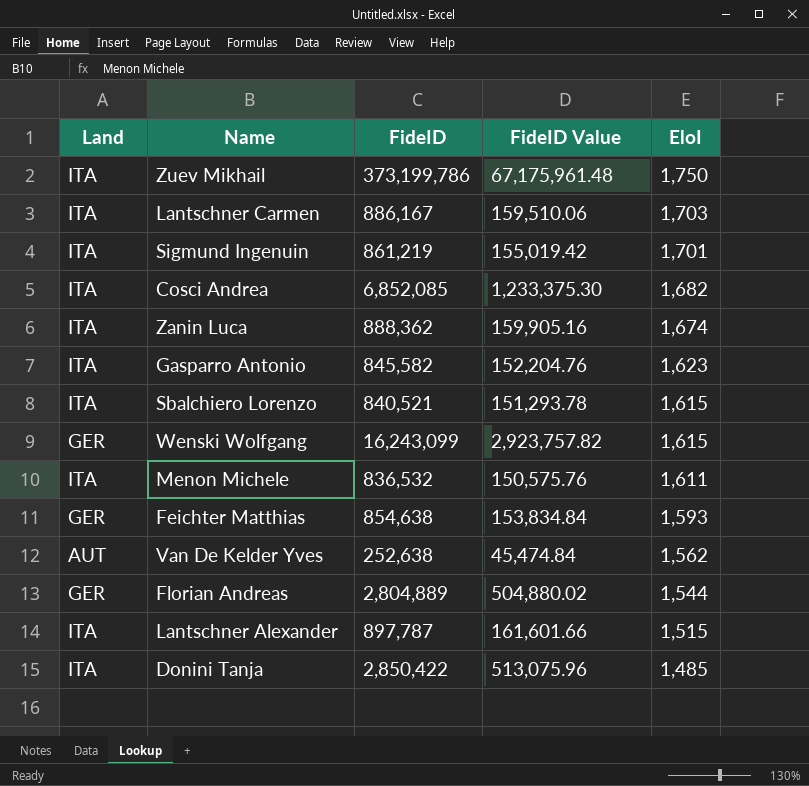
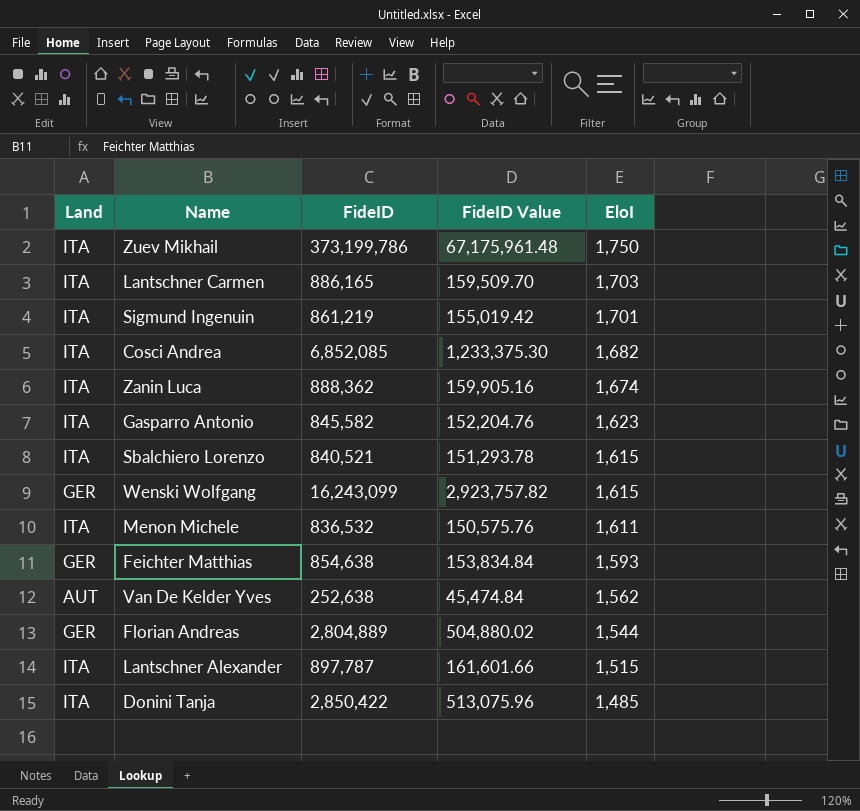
Lantschner Carmen | FideID: 886,167 -> 886,165
Lantschner Carmen | FideID Value: 159,510.06 -> 159,509.70

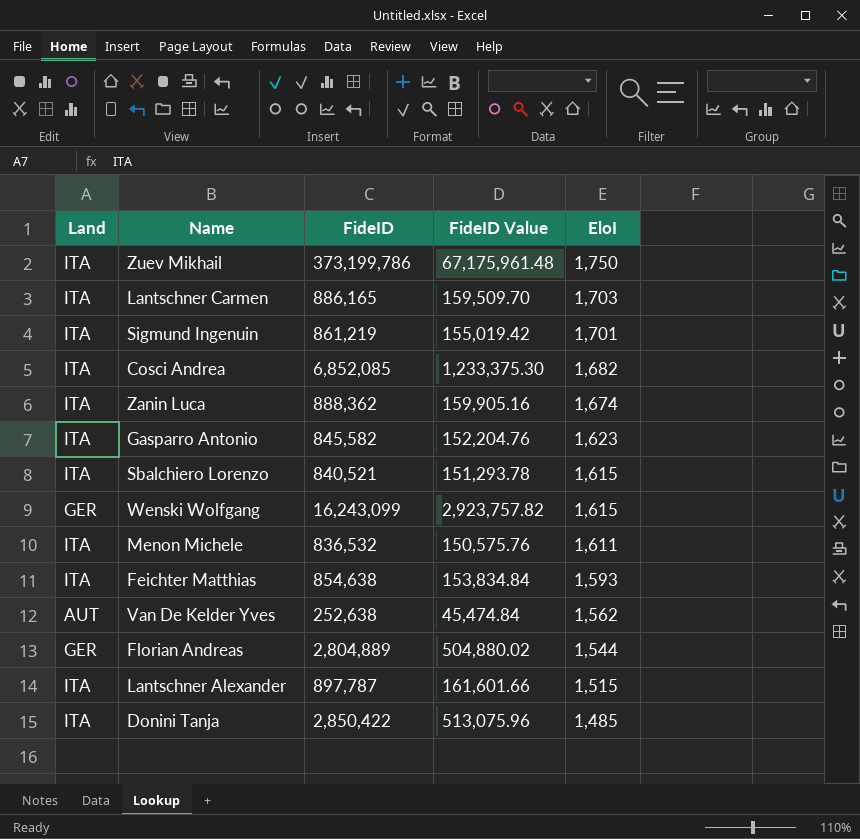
Feichter Matthias | Land: GER -> ITA

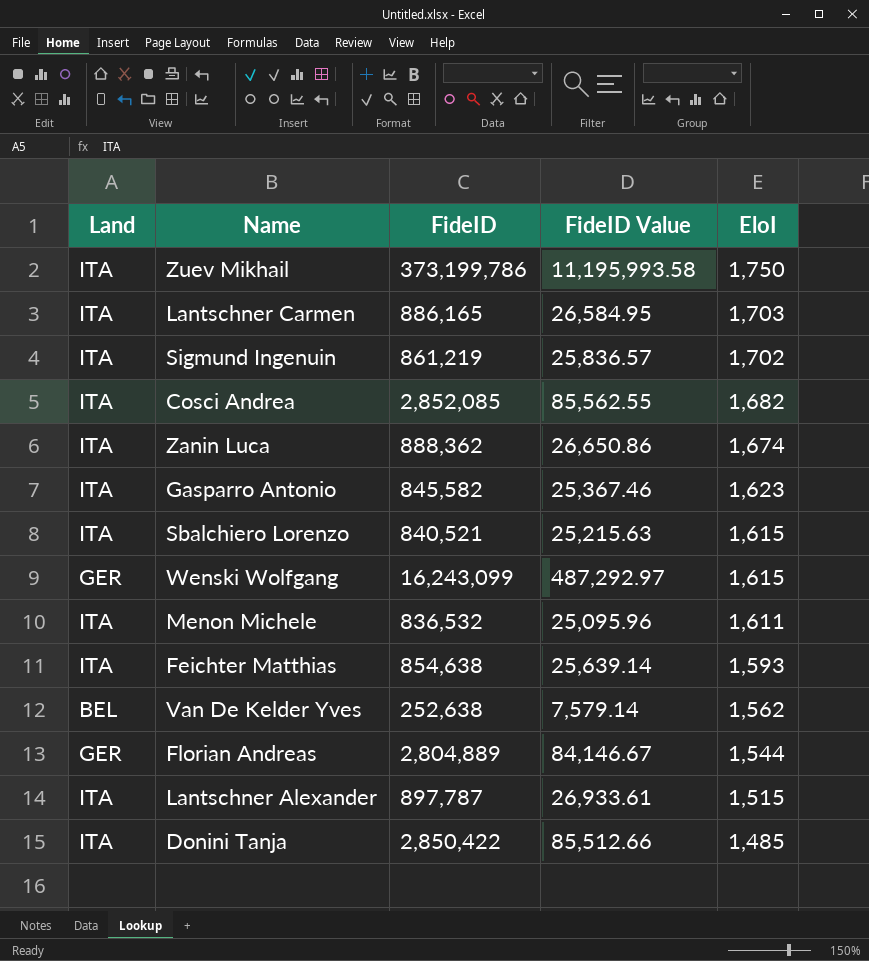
column FideID Value | formula: [FideID] * 0.18 -> [FideID] * 0.03
Sigmund Ingenuin | EloI: 1,701 -> 1,702
Cosci Andrea | FideID: 6,852,085 -> 2,852,085
Van De Kelder Yves | Land: AUT -> BEL

